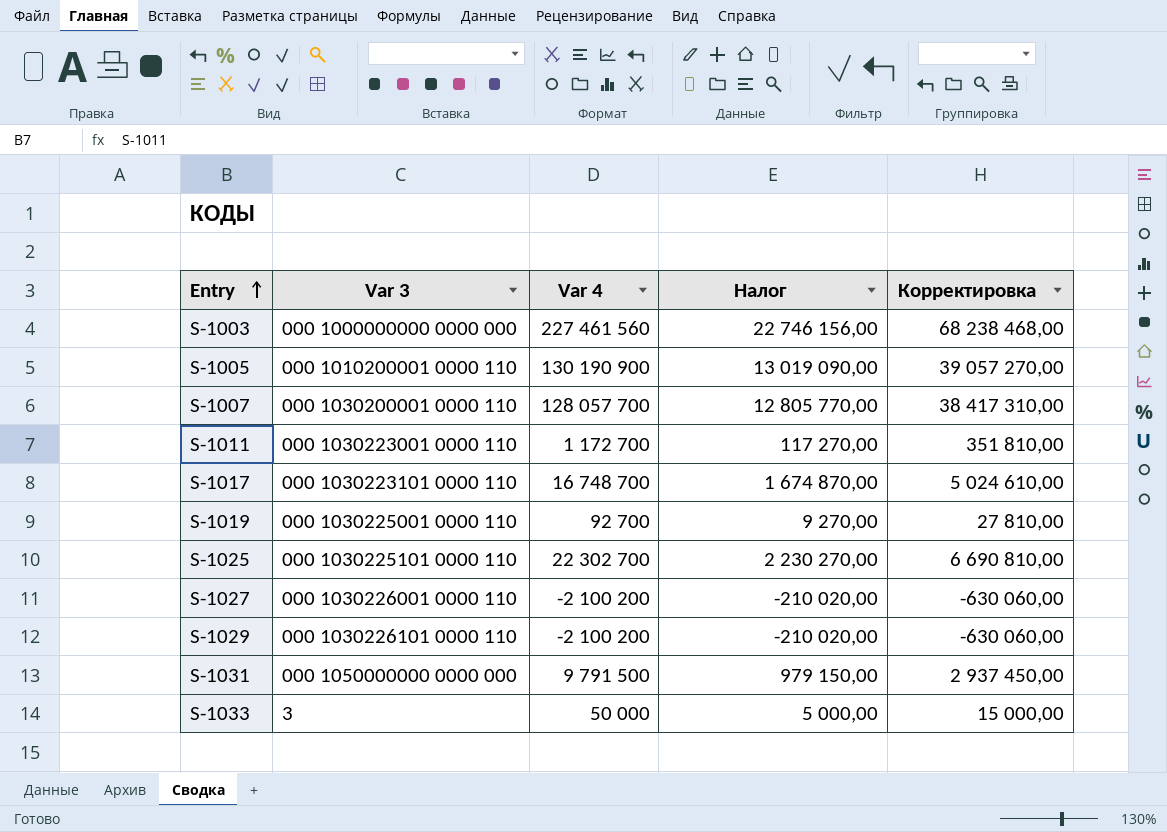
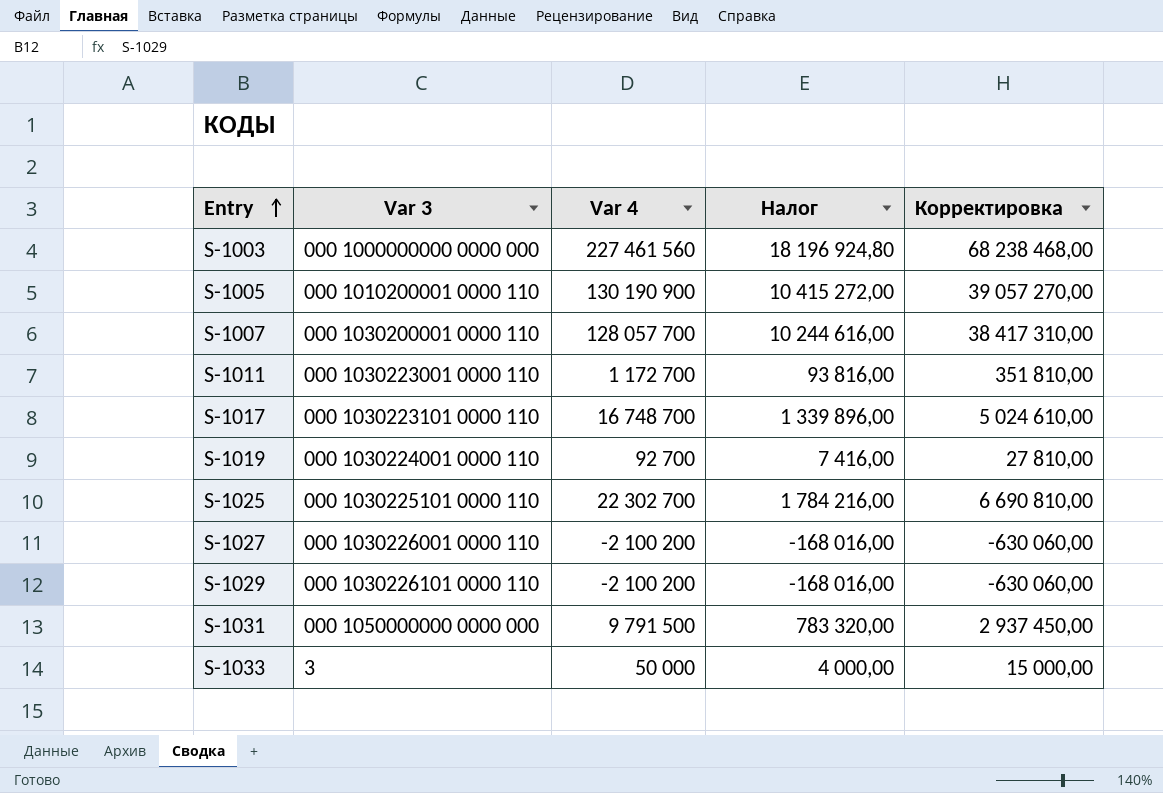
column Налог | formula: [Var 4] * 0,1 -> [Var 4] * 0,08
S-1019 | Var 3: 000 1030225001 0000 110 -> 000 1030224001 0000 110

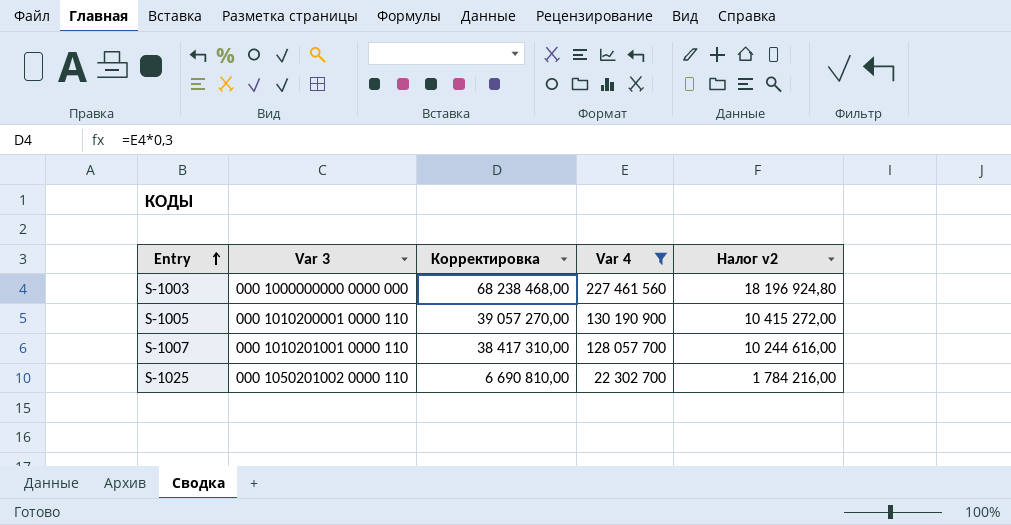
filter: none -> Var 4 >= 22 302 700
column Корректировка | position: 5 -> 3
column name: Налог -> Налог v2
S-1007 | Var 3: 000 1030200001 0000 110 -> 000 1010201001 0000 110
S-1025 | Var 3: 000 1030225101 0000 110 -> 000 1050201002 0000 110

